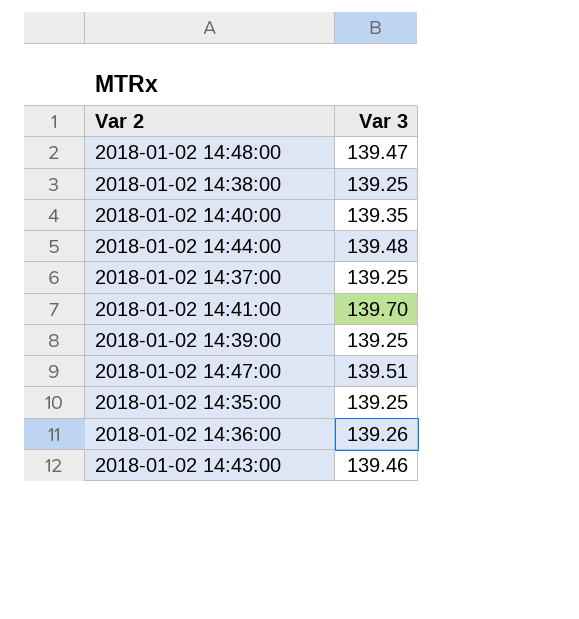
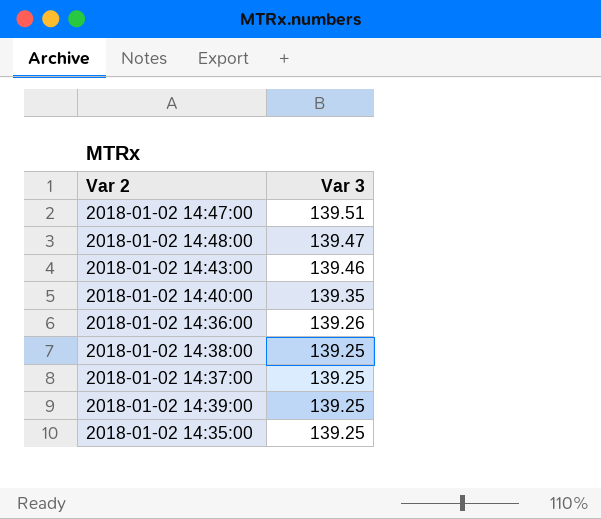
row order: none -> Var 3 descending
row 2018-01-02 14:44:00: 139.48 -> none
row 2018-01-02 14:41:00: 139.70 -> none

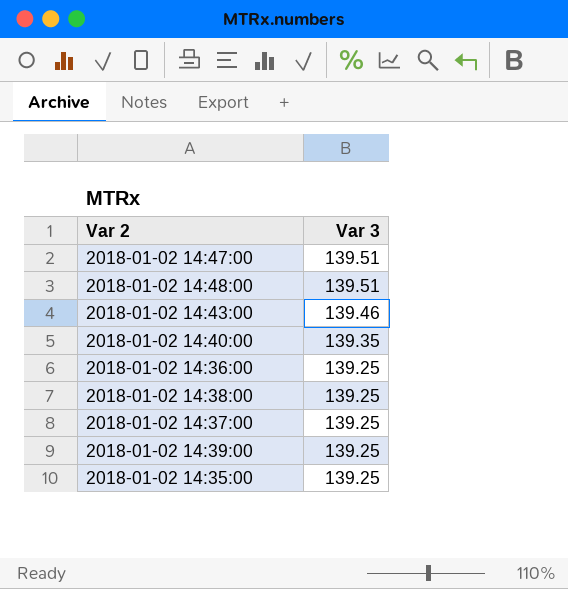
2018-01-02 14:48:00 | Var 3: 139.47 -> 139.51
2018-01-02 14:36:00 | Var 3: 139.26 -> 139.25

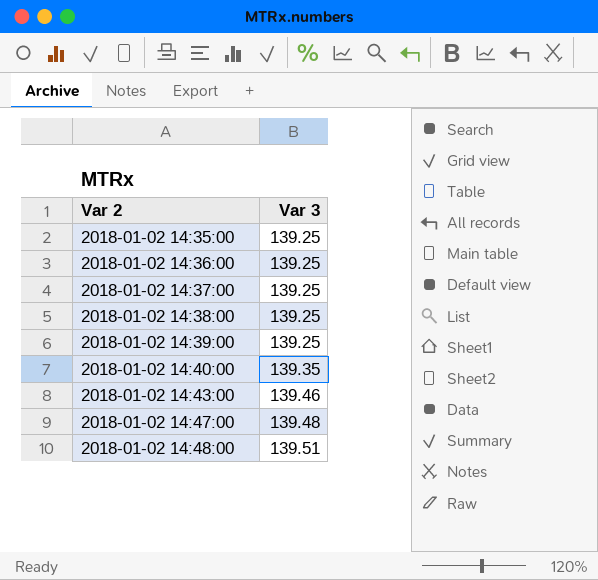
row order: Var 3 descending -> Var 2 ascending
2018-01-02 14:47:00 | Var 3: 139.51 -> 139.48

